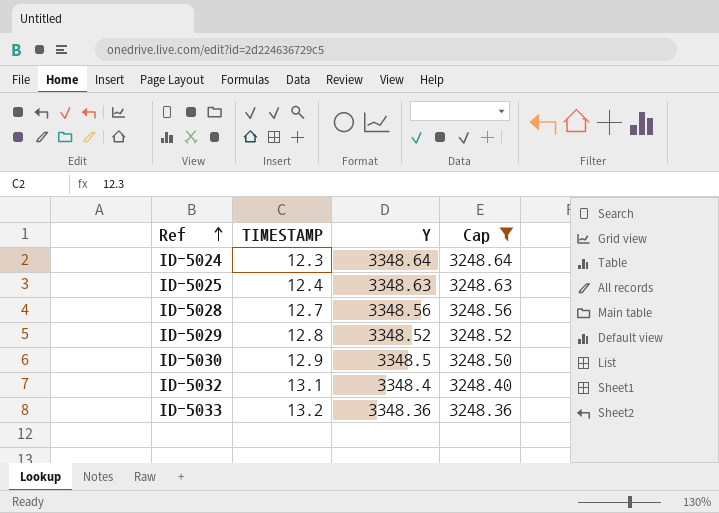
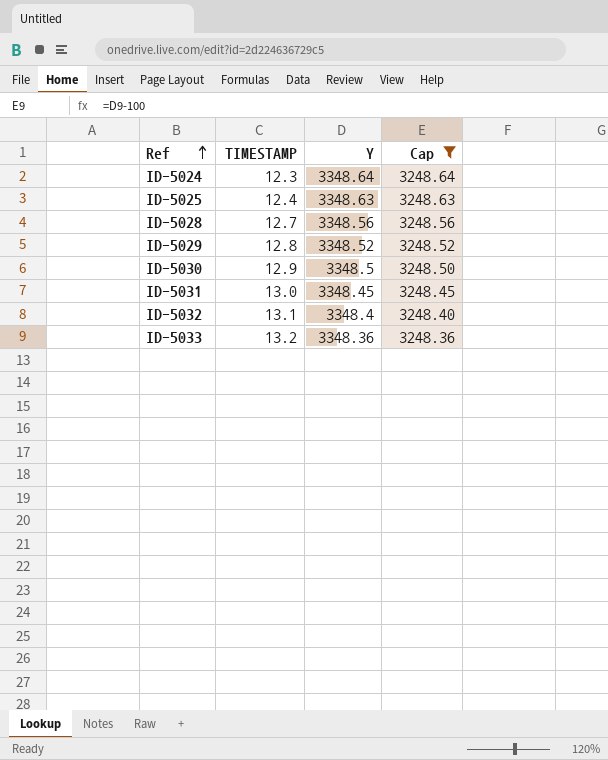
row ID-5031: none -> 13.0 | 3348.45 | 3248.45

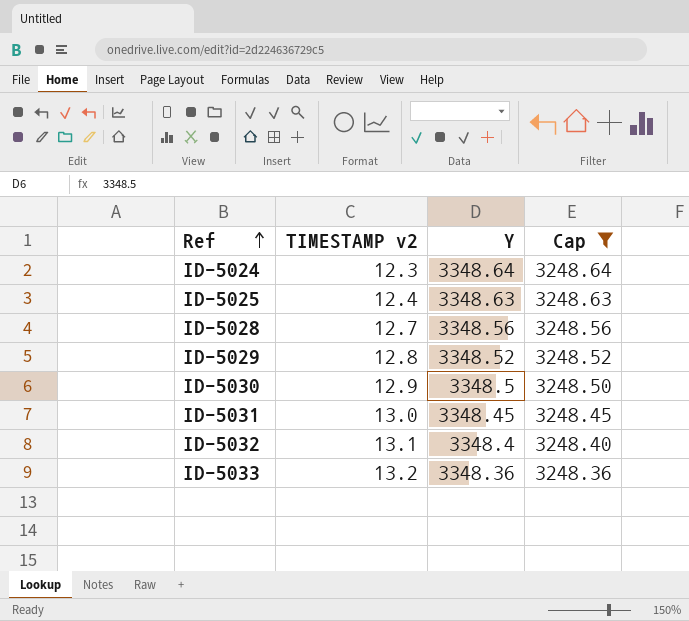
column name: TIMESTAMP -> TIMESTAMP v2

